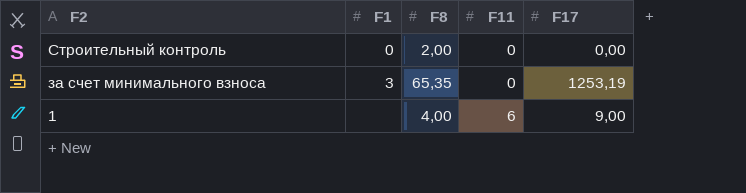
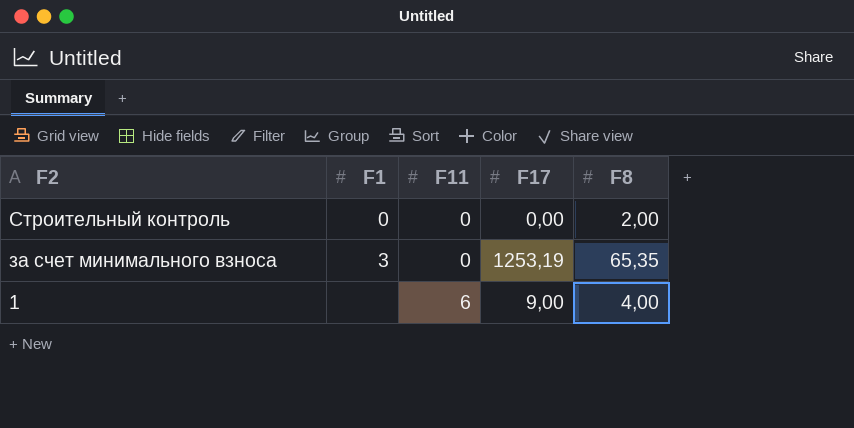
column F8 | position: 3 -> 5

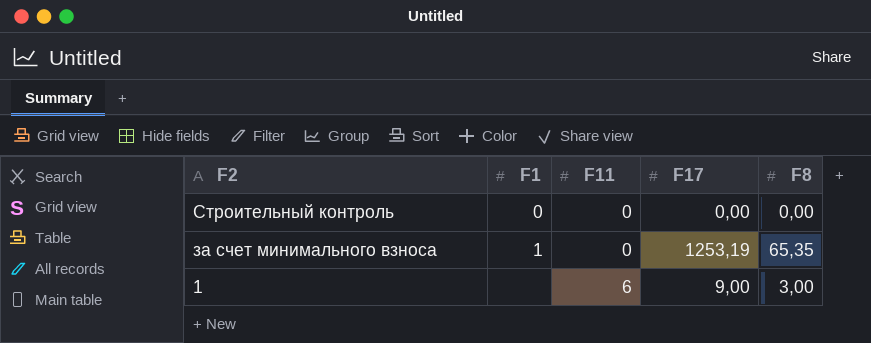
Строительный контроль | F8: 2,00 -> 0,00
за счет минимального взноса | F1: 3 -> 1
1 | F8: 4,00 -> 3,00

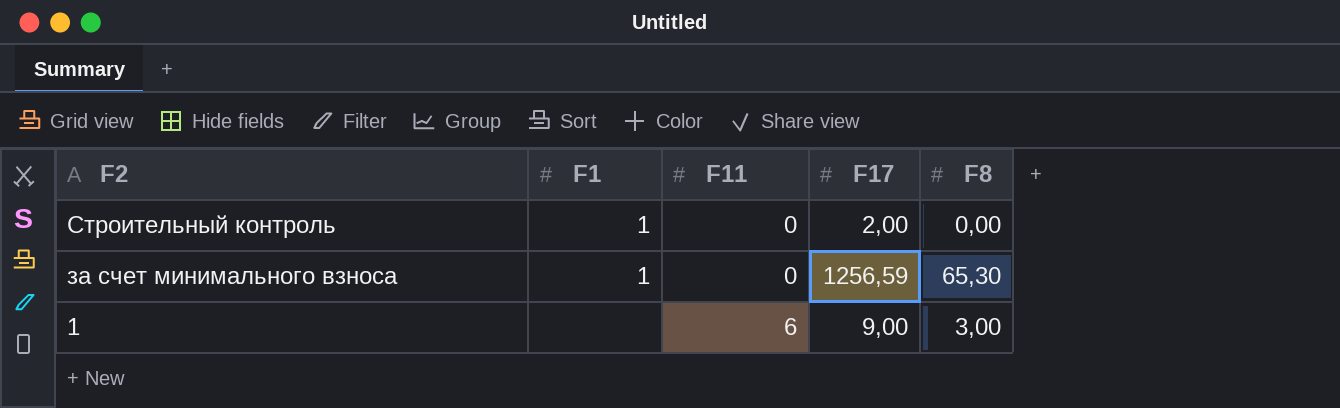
Строительный контроль | F1: 0 -> 1
Строительный контроль | F17: 0,00 -> 2,00
за счет минимального взноса | F17: 1253,19 -> 1256,59
за счет минимального взноса | F8: 65,35 -> 65,30

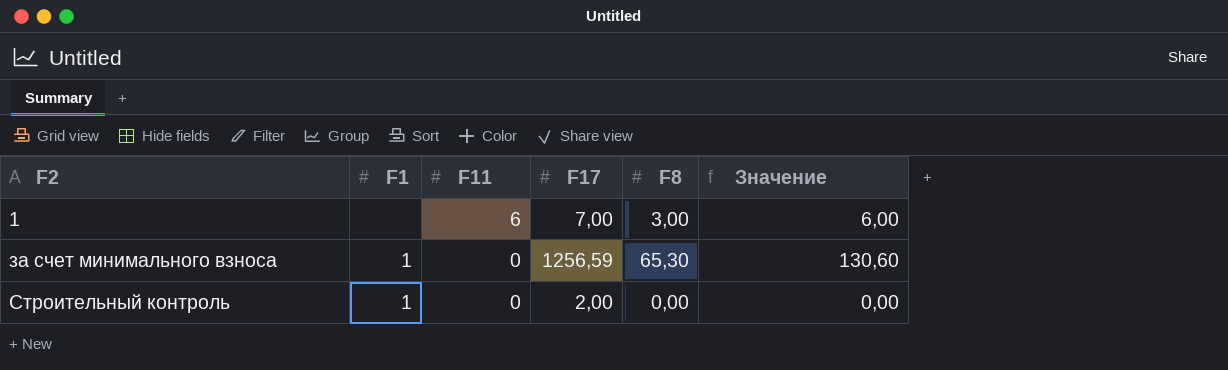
row order: F2 descending -> F2 ascending
column Значение | formula: none -> [F8] * 2
1 | F17: 9,00 -> 7,00

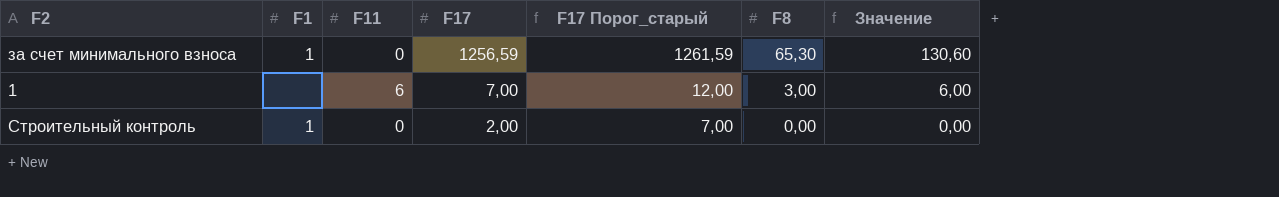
row order: F2 ascending -> F17 descending
column F17 Порог_старый | formula: none -> [F17] + 5

